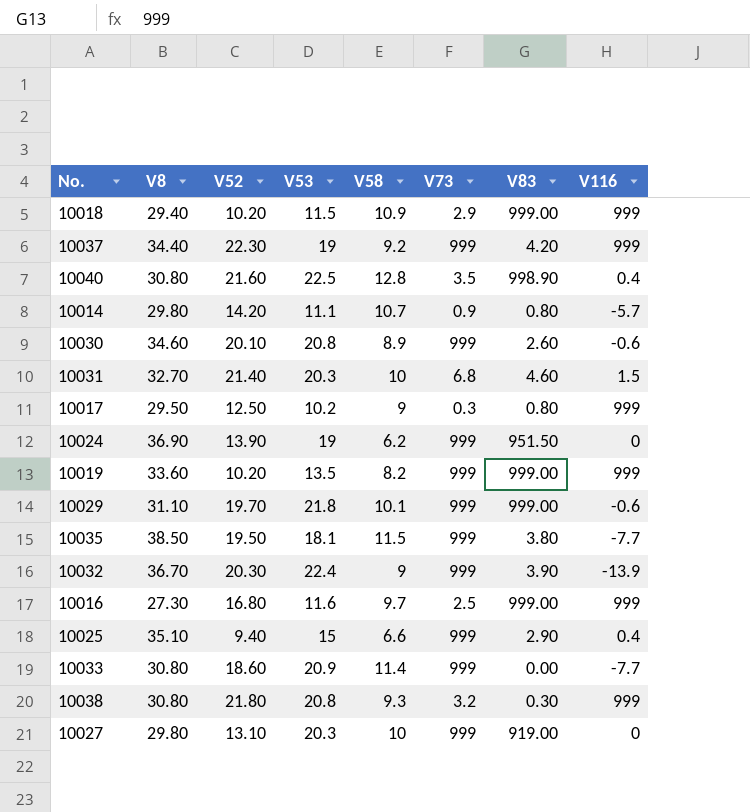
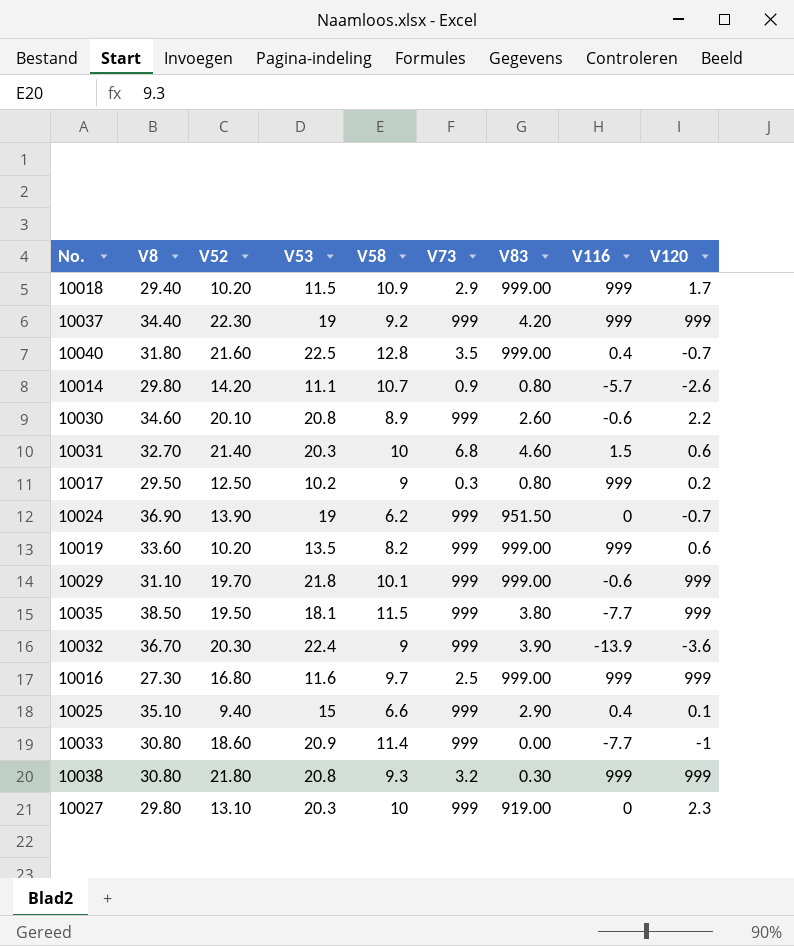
column V120 | position: none -> 9
10040 | V8: 30.80 -> 31.80
10040 | V83: 998.90 -> 999.00

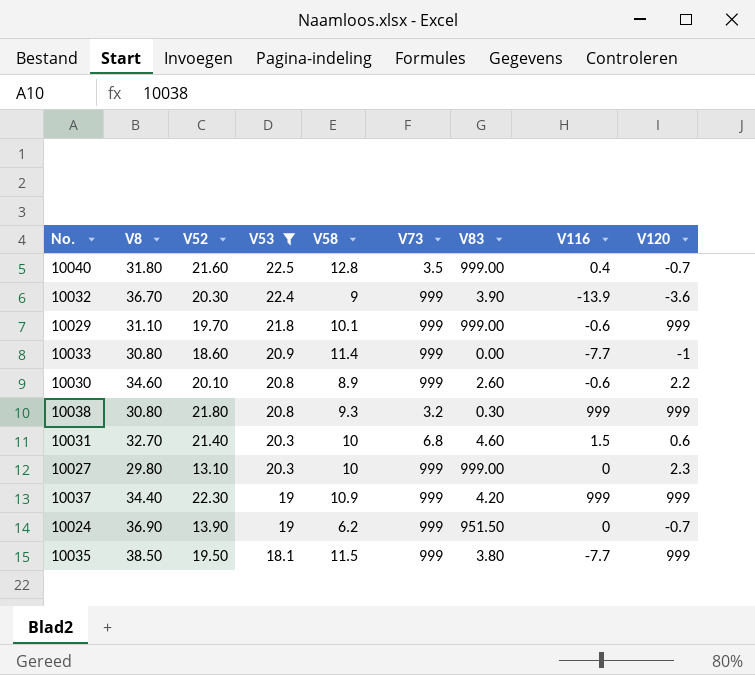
filter: none -> V53 >= 18.1
row order: none -> V53 descending
10027 | V83: 919.00 -> 999.00
10037 | V58: 9.2 -> 10.9

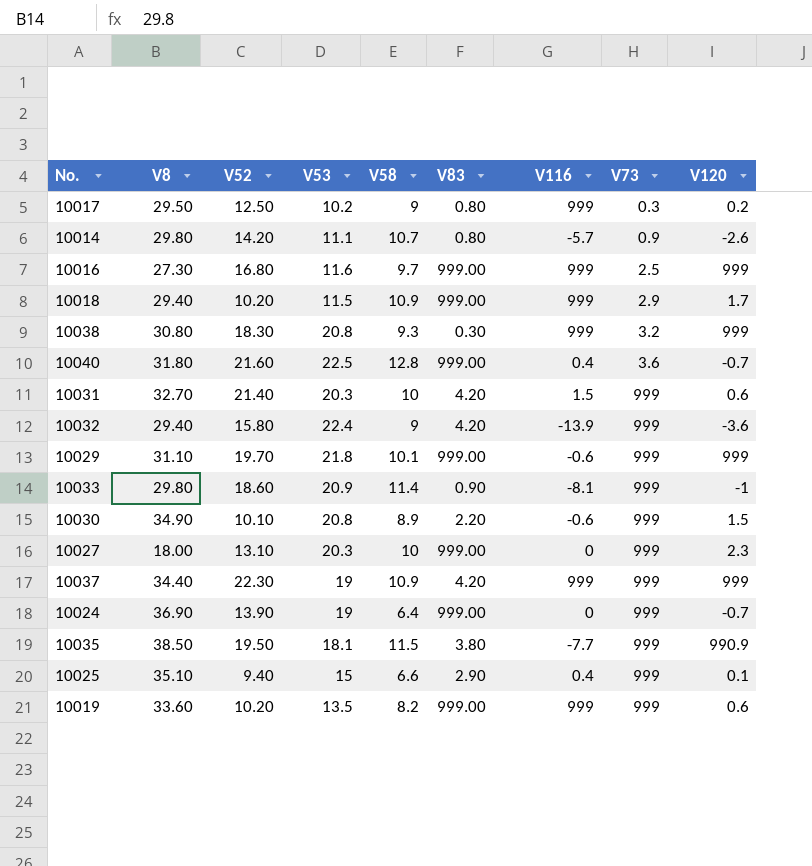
filter: V53 >= 18.1 -> none
row order: V53 descending -> V73 ascending
column V73 | position: 6 -> 8
10038 | V52: 21.80 -> 18.30
10040 | V73: 3.5 -> 3.6
10031 | V83: 4.60 -> 4.20
10031 | V73: 6.8 -> 999
10032 | V8: 36.70 -> 29.40
10032 | V52: 20.30 -> 15.80
10032 | V83: 3.90 -> 4.20
10033 | V8: 30.80 -> 29.80
10033 | V83: 0.00 -> 0.90
10033 | V116: -7.7 -> -8.1
10030 | V8: 34.60 -> 34.90
10030 | V52: 20.10 -> 10.10
10030 | V83: 2.60 -> 2.20
10030 | V120: 2.2 -> 1.5
10027 | V8: 29.80 -> 18.00
10024 | V58: 6.2 -> 6.4
10024 | V83: 951.50 -> 999.00
10035 | V120: 999 -> 990.9

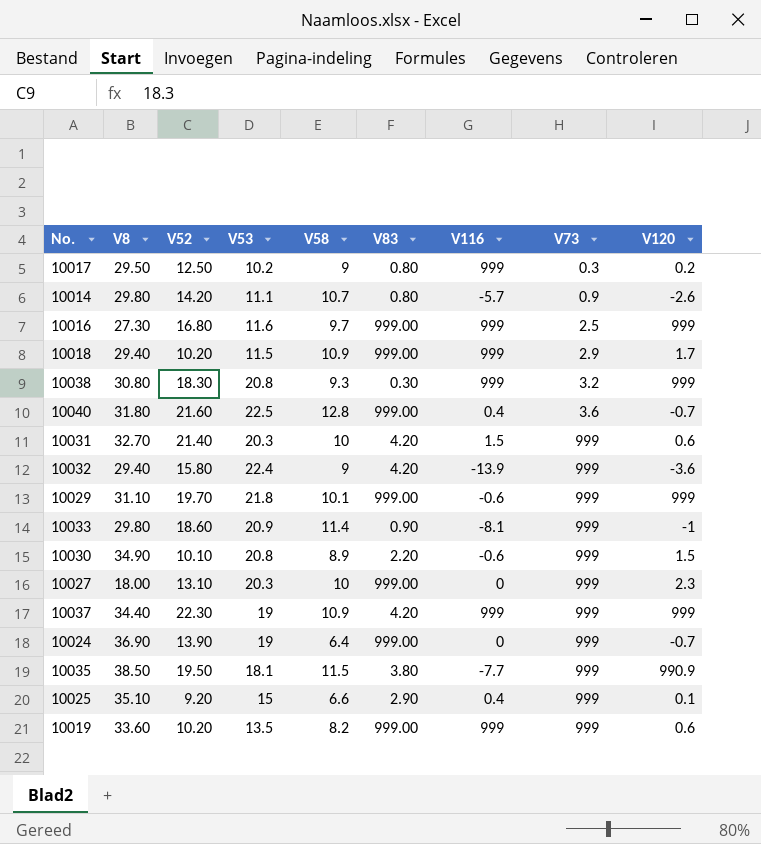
10025 | V52: 9.40 -> 9.20

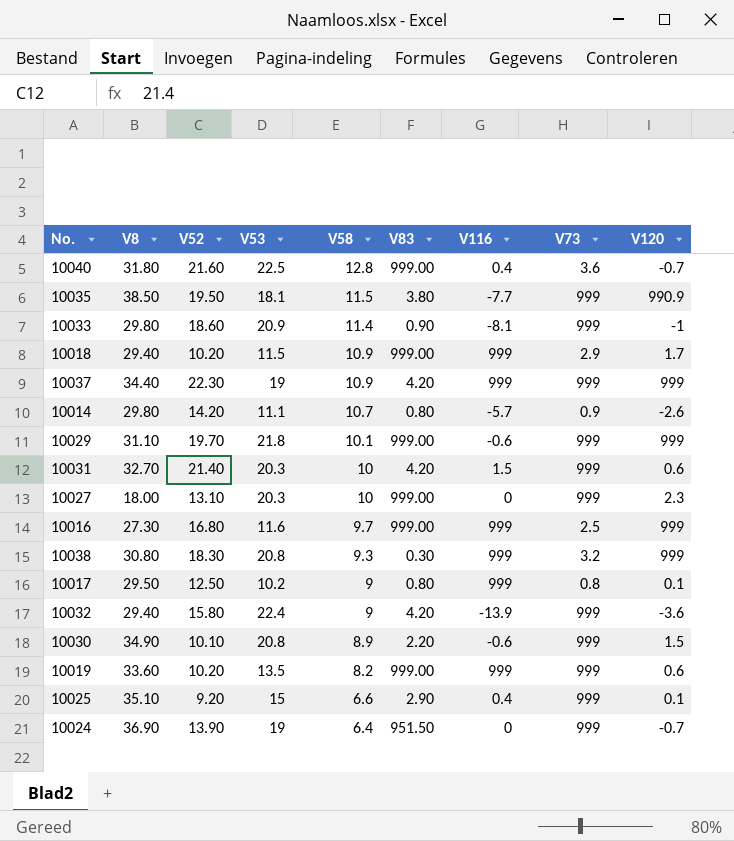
row order: V73 ascending -> V58 descending
10017 | V73: 0.3 -> 0.8
10017 | V120: 0.2 -> 0.1
10024 | V83: 999.00 -> 951.50

